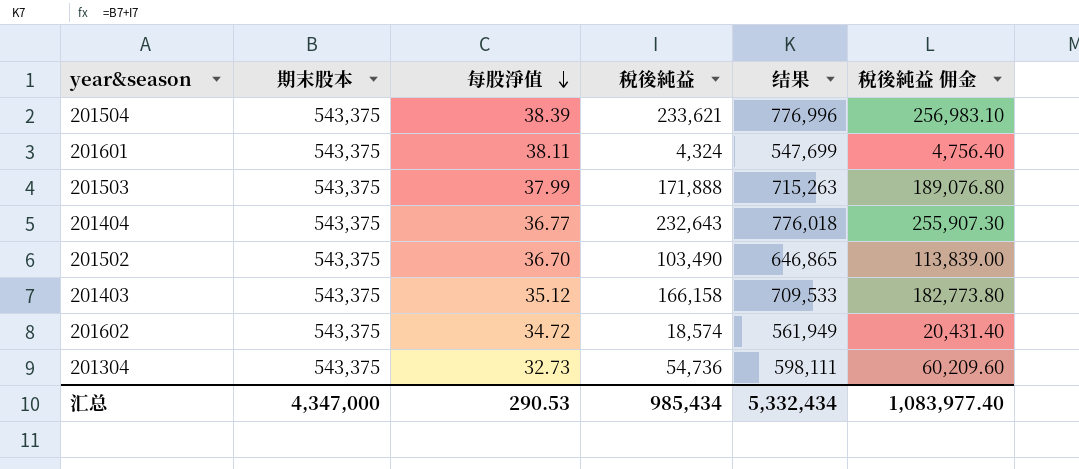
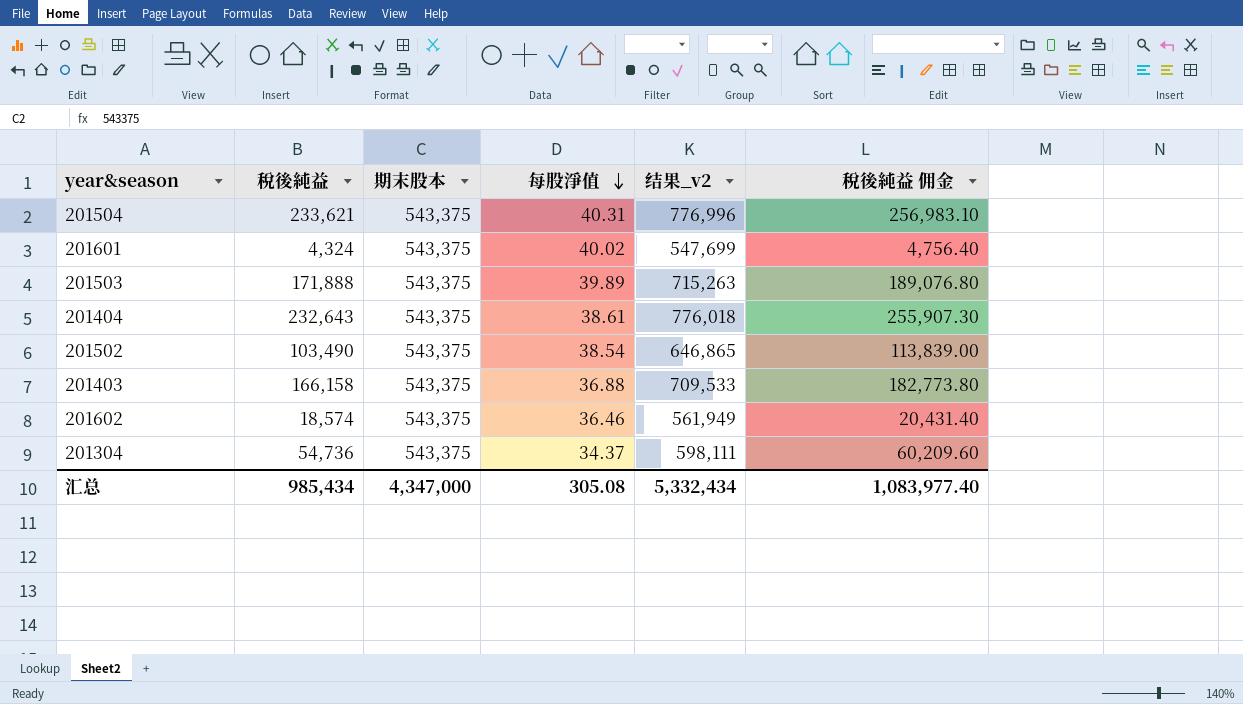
column 稅後純益 | position: 4 -> 2
column name: 结果 -> 结果_v2
201504 | 每股淨值: 38.39 -> 40.31
201601 | 每股淨值: 38.11 -> 40.02
201503 | 每股淨值: 37.99 -> 39.89
201404 | 每股淨值: 36.77 -> 38.61
201502 | 每股淨值: 36.70 -> 38.54
201403 | 每股淨值: 35.12 -> 36.88
201602 | 每股淨值: 34.72 -> 36.46
201304 | 每股淨值: 32.73 -> 34.37
汇总 | 每股淨值: 290.53 -> 305.08

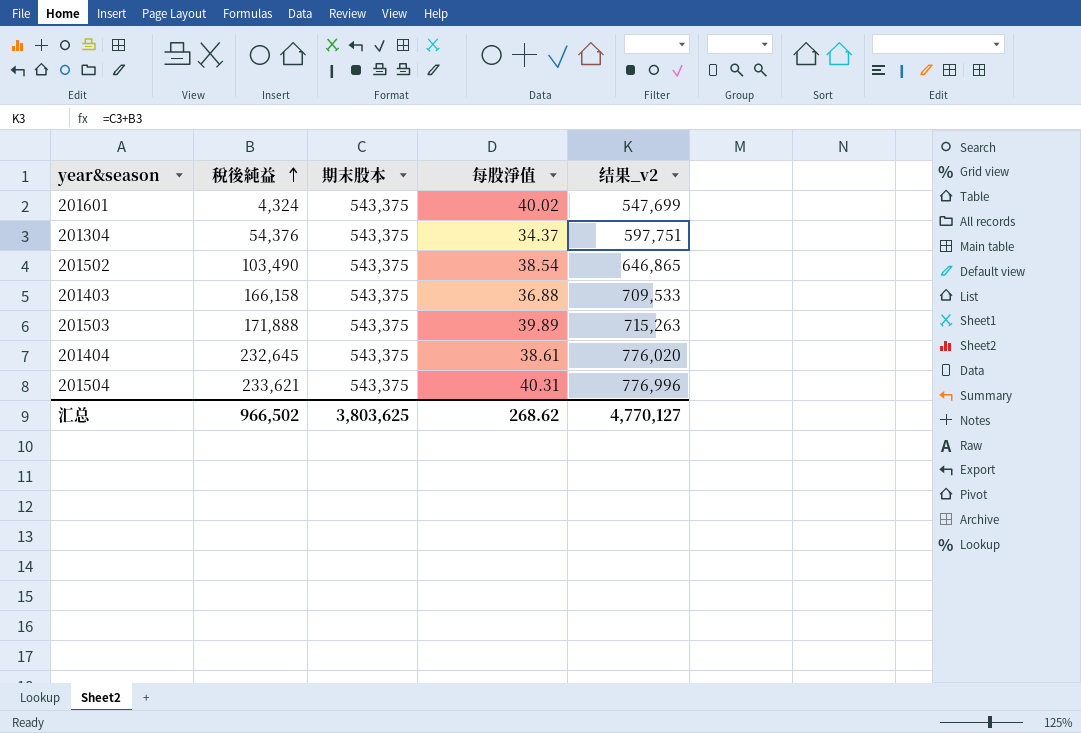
row order: 每股淨值 descending -> 稅後純益 ascending
column 稅後純益 佣金 | formula: [稅後純益] * 1.1 -> none
row 201602: 18,574 | 543,375 | 36.46 | 561,949 | 20,431.40 -> none
201304 | 稅後純益: 54,736 -> 54,376
201304 | 结果_v2: 598,111 -> 597,751
201404 | 稅後純益: 232,643 -> 232,645
201404 | 结果_v2: 776,018 -> 776,020
汇总 | 稅後純益: 985,434 -> 966,502
汇总 | 期末股本: 4,347,000 -> 3,803,625
汇总 | 每股淨值: 305.08 -> 268.62
汇总 | 结果_v2: 5,332,434 -> 4,770,127

